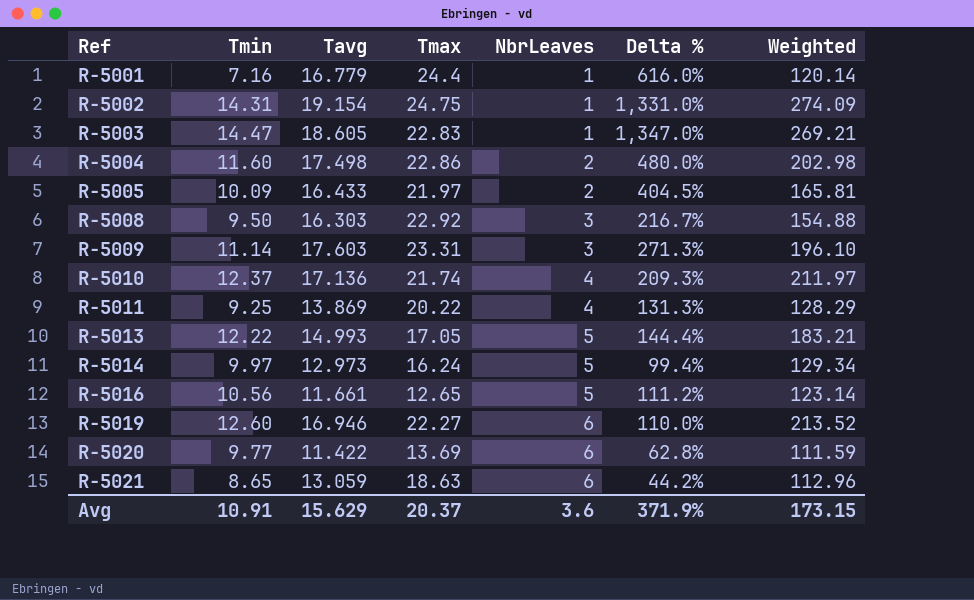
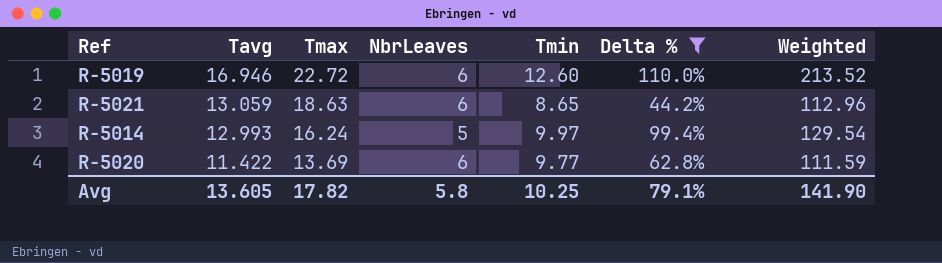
filter: none -> Delta % <= 110.0%
row order: Ref ascending -> Tavg descending
column Tmin | position: 2 -> 5
R-5019 | Tmax: 22.27 -> 22.72
R-5014 | Tavg: 12.973 -> 12.993
R-5014 | Weighted: 129.34 -> 129.54
Avg | Tavg: 15.629 -> 13.605
Avg | Tmax: 20.37 -> 17.82
Avg | NbrLeaves: 3.6 -> 5.8
Avg | Tmin: 10.91 -> 10.25
Avg | Delta %: 371.9% -> 79.1%
Avg | Weighted: 173.15 -> 141.90

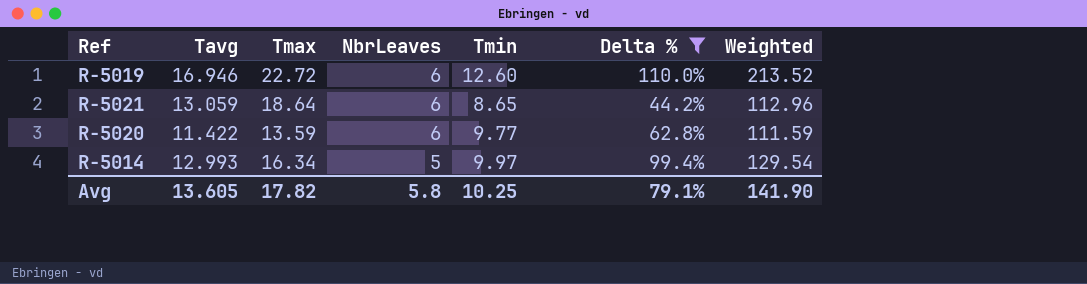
row order: Tavg descending -> NbrLeaves descending
R-5021 | Tmax: 18.63 -> 18.64
R-5020 | Tmax: 13.69 -> 13.59
R-5014 | Tmax: 16.24 -> 16.34

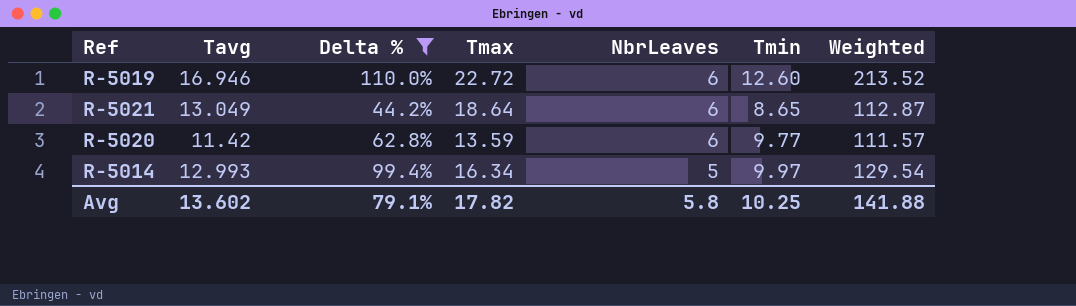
column Delta % | position: 6 -> 3
R-5021 | Tavg: 13.059 -> 13.049
R-5021 | Weighted: 112.96 -> 112.87
R-5020 | Tavg: 11.422 -> 11.42
R-5020 | Weighted: 111.59 -> 111.57
Avg | Tavg: 13.605 -> 13.602
Avg | Weighted: 141.90 -> 141.88

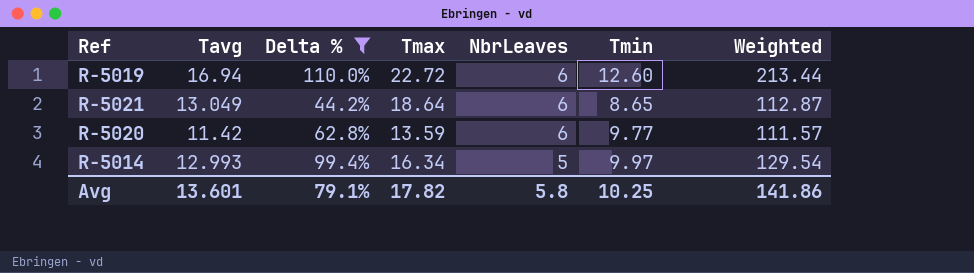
R-5019 | Tavg: 16.946 -> 16.94
R-5019 | Weighted: 213.52 -> 213.44
Avg | Tavg: 13.602 -> 13.601
Avg | Weighted: 141.88 -> 141.86

